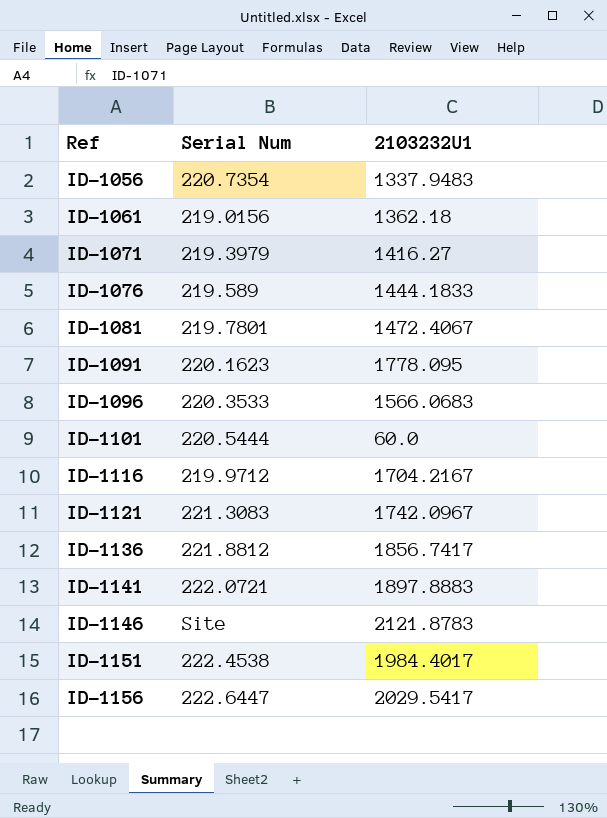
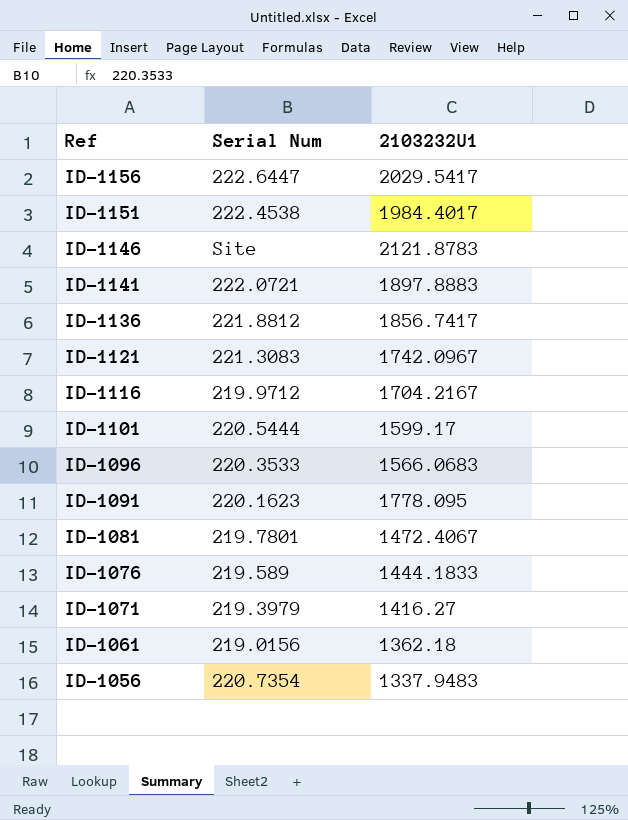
row order: Ref ascending -> Ref descending
ID-1101 | 2103232U1: 60.0 -> 1599.17

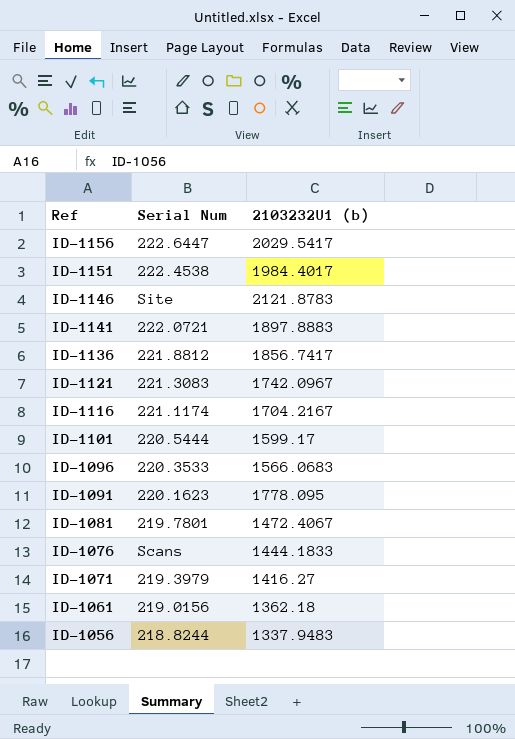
column name: 2103232U1 -> 2103232U1 (b)
ID-1116 | Serial Num: 219.9712 -> 221.1174
ID-1076 | Serial Num: 219.589 -> Scans
ID-1056 | Serial Num: 220.7354 -> 218.8244

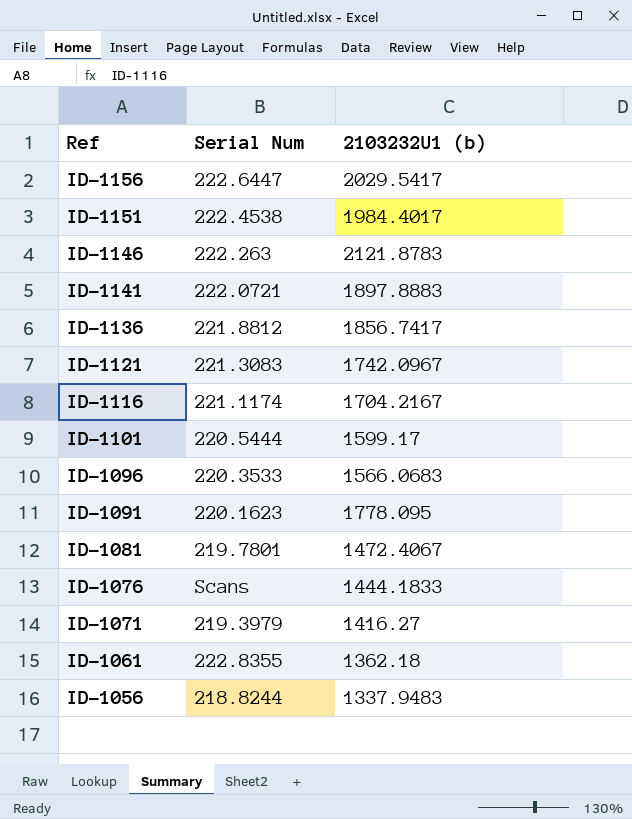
ID-1146 | Serial Num: Site -> 222.263
ID-1061 | Serial Num: 219.0156 -> 222.8355

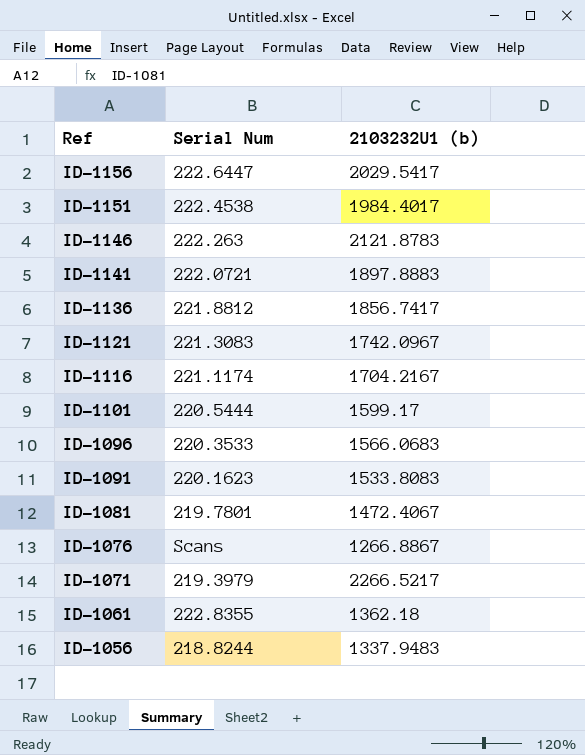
ID-1091 | 2103232U1 (b): 1778.095 -> 1533.8083
ID-1076 | 2103232U1 (b): 1444.1833 -> 1266.8867
ID-1071 | 2103232U1 (b): 1416.27 -> 2266.5217

